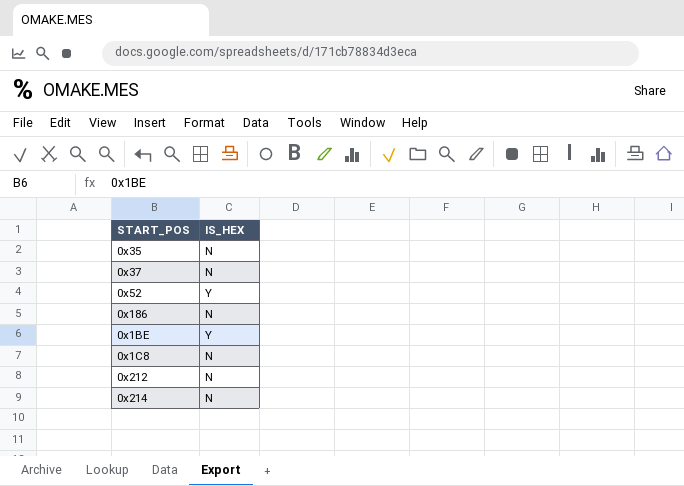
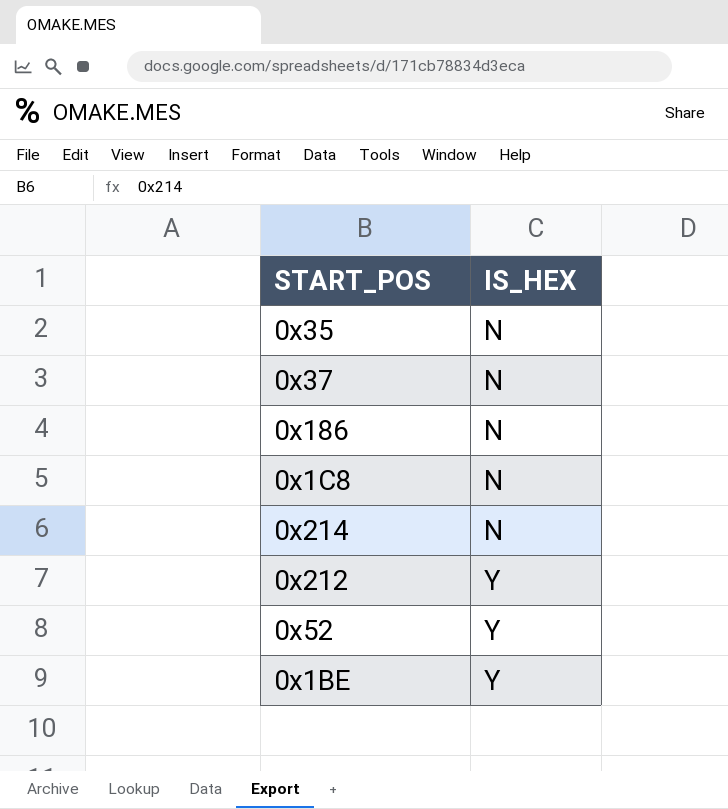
row order: none -> IS_HEX ascending
0x212 | IS_HEX: N -> Y

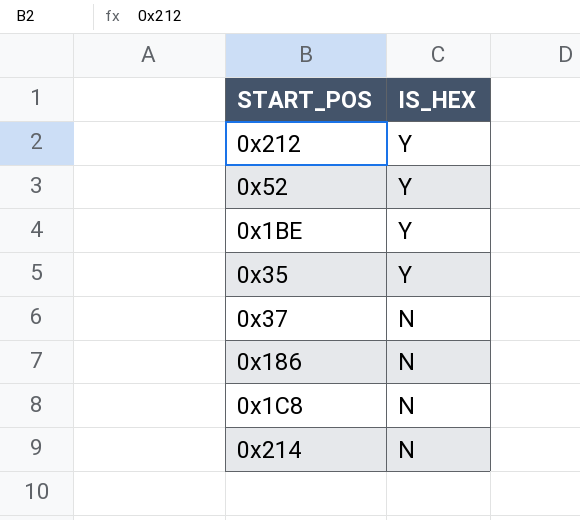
row order: IS_HEX ascending -> IS_HEX descending
0x35 | IS_HEX: N -> Y

